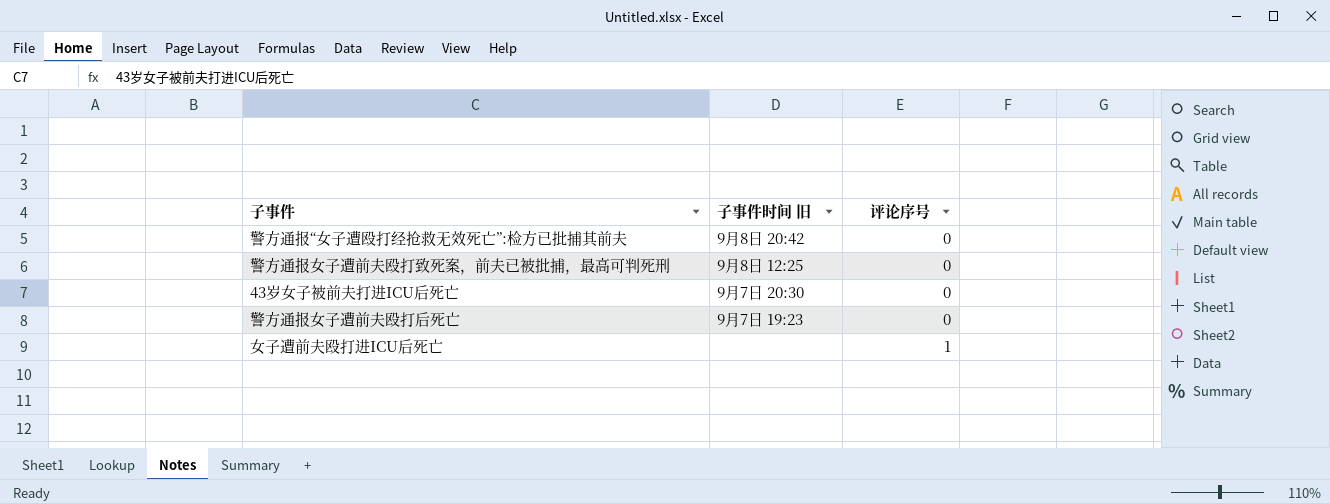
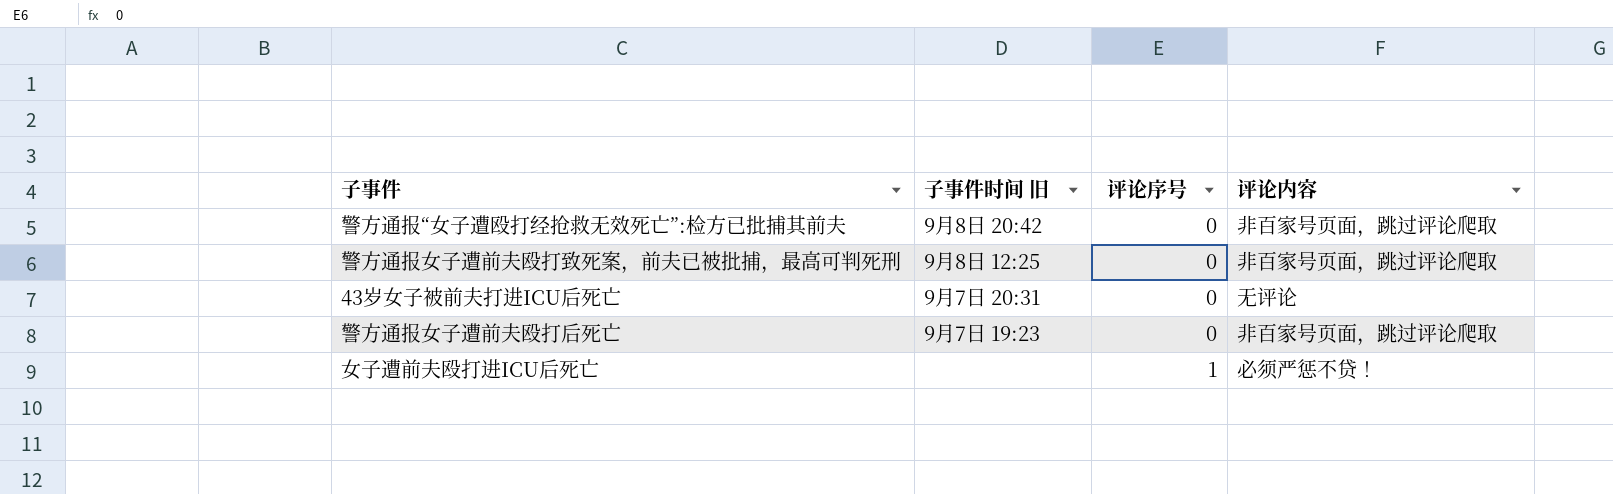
column 评论内容 | position: none -> 4
43岁女子被前夫打进ICU后死亡 | 子事件时间 旧: 9月7日 20:30 -> 9月7日 20:31

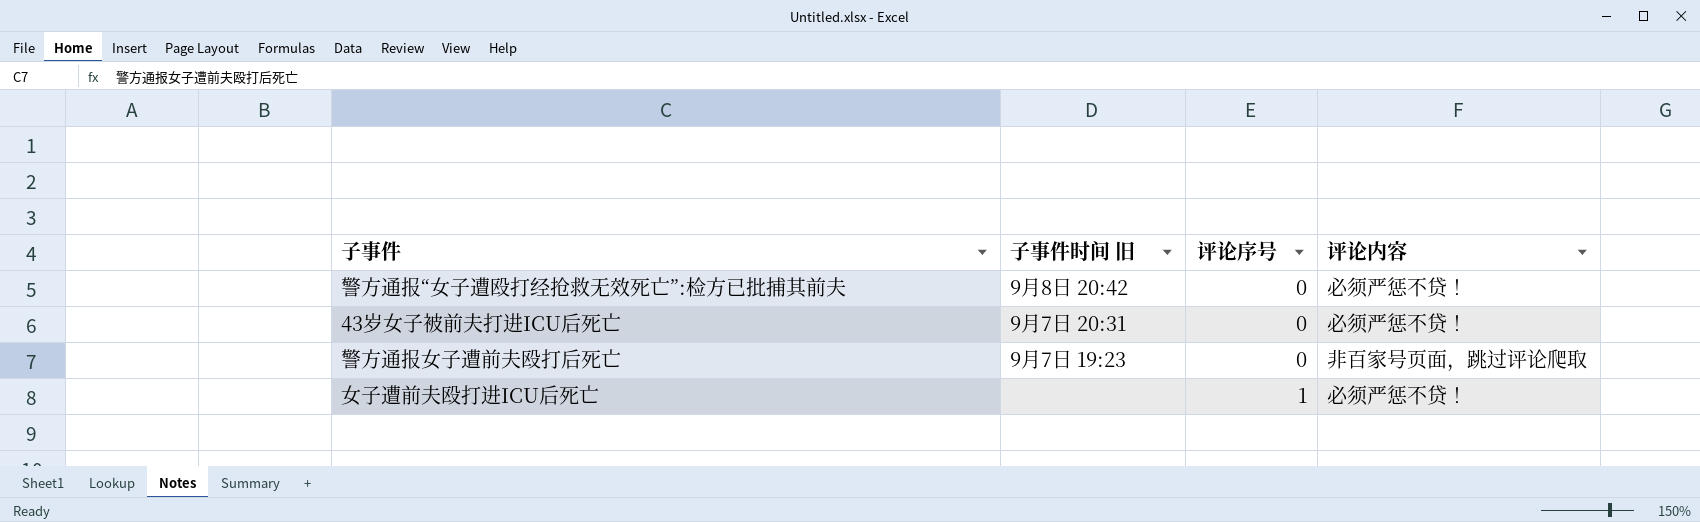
row 警方通报女子遭前夫殴打致死案，前夫已被批捕，最高可判死刑: 9月8日 12:25 | 0 | 非百家号页面，跳过评论爬取 -> none
警方通报“女子遭殴打经抢救无效死亡”:检方已批捕其前夫 | 评论内容: 非百家号页面，跳过评论爬取 -> 必须严惩不贷！
43岁女子被前夫打进ICU后死亡 | 评论内容: 无评论 -> 必须严惩不贷！

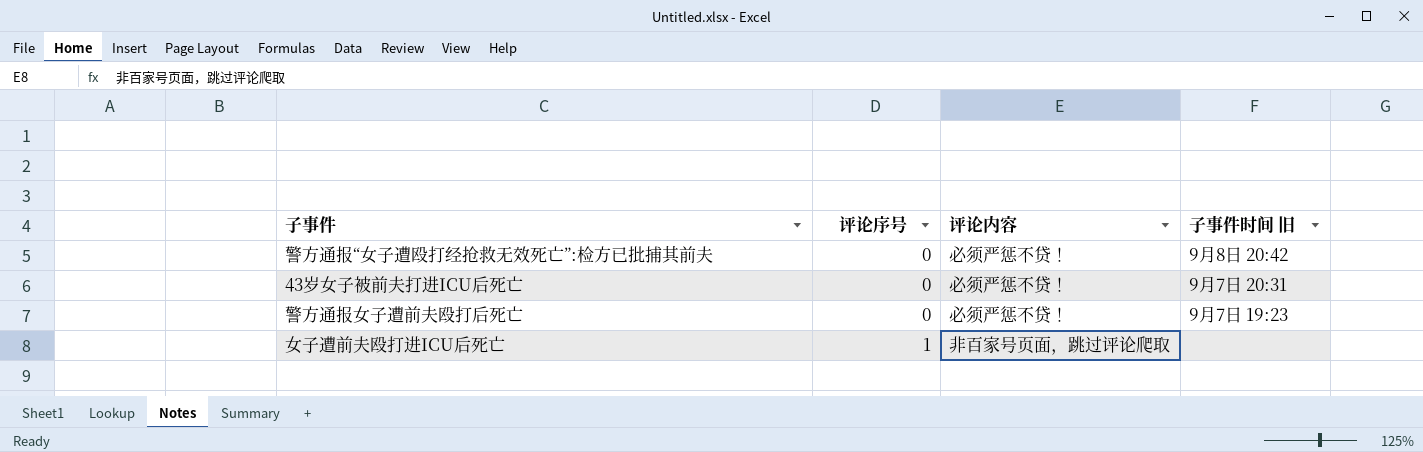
column 子事件时间 旧 | position: 2 -> 4
警方通报女子遭前夫殴打后死亡 | 评论内容: 非百家号页面，跳过评论爬取 -> 必须严惩不贷！
女子遭前夫殴打进ICU后死亡 | 评论内容: 必须严惩不贷！ -> 非百家号页面，跳过评论爬取

